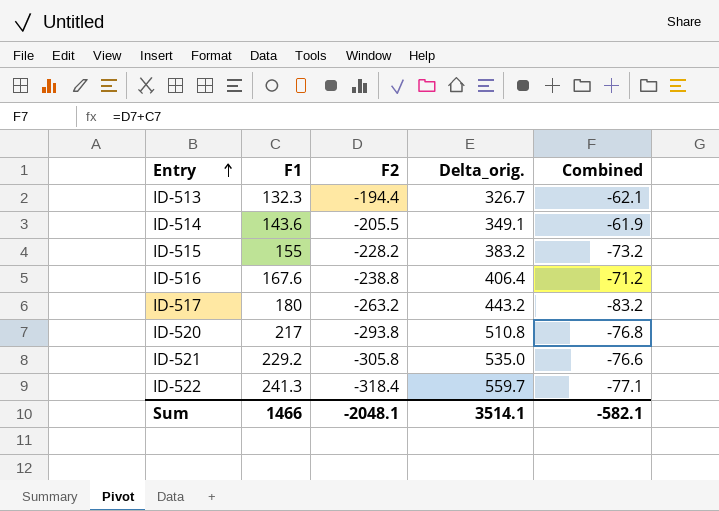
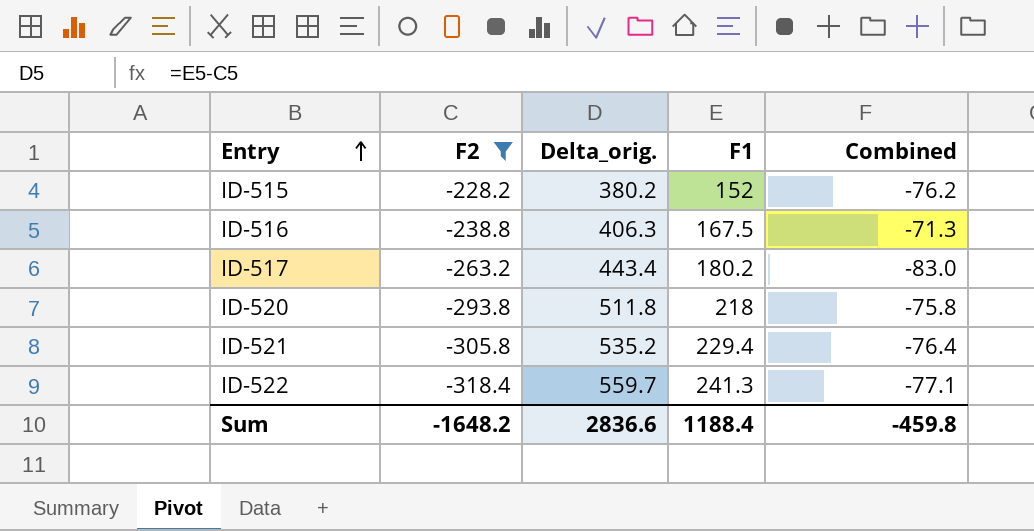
filter: none -> F2 <= -228.2
column F1 | position: 2 -> 4
ID-515 | Delta_orig.: 383.2 -> 380.2
ID-515 | F1: 155 -> 152
ID-515 | Combined: -73.2 -> -76.2
ID-516 | Delta_orig.: 406.4 -> 406.3
ID-516 | F1: 167.6 -> 167.5
ID-516 | Combined: -71.2 -> -71.3
ID-517 | Delta_orig.: 443.2 -> 443.4
ID-517 | F1: 180 -> 180.2
ID-517 | Combined: -83.2 -> -83.0
ID-520 | Delta_orig.: 510.8 -> 511.8
ID-520 | F1: 217 -> 218
ID-520 | Combined: -76.8 -> -75.8
ID-521 | Delta_orig.: 535.0 -> 535.2
ID-521 | F1: 229.2 -> 229.4
ID-521 | Combined: -76.6 -> -76.4
Sum | F2: -2048.1 -> -1648.2
Sum | Delta_orig.: 3514.1 -> 2836.6
Sum | F1: 1466 -> 1188.4
Sum | Combined: -582.1 -> -459.8

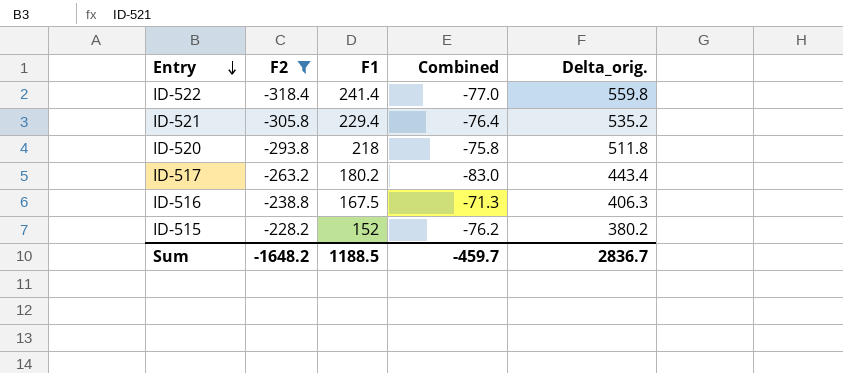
row order: Entry ascending -> Entry descending
column Delta_orig. | position: 3 -> 5
ID-522 | F1: 241.3 -> 241.4
ID-522 | Combined: -77.1 -> -77.0
ID-522 | Delta_orig.: 559.7 -> 559.8
Sum | F1: 1188.4 -> 1188.5
Sum | Combined: -459.8 -> -459.7
Sum | Delta_orig.: 2836.6 -> 2836.7

